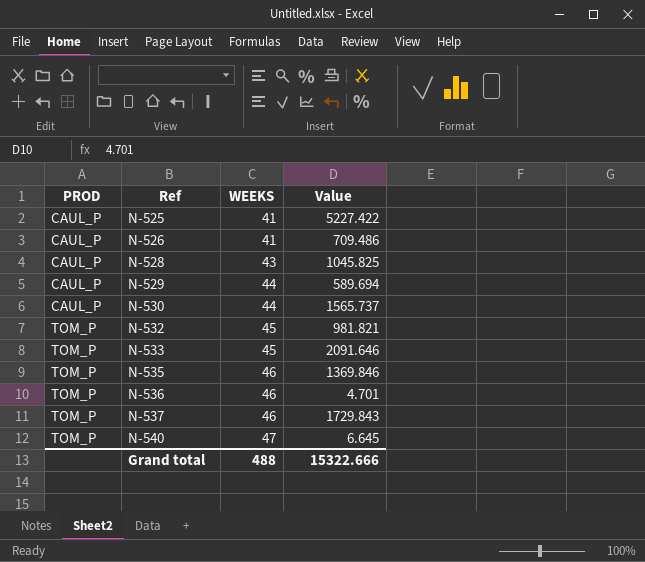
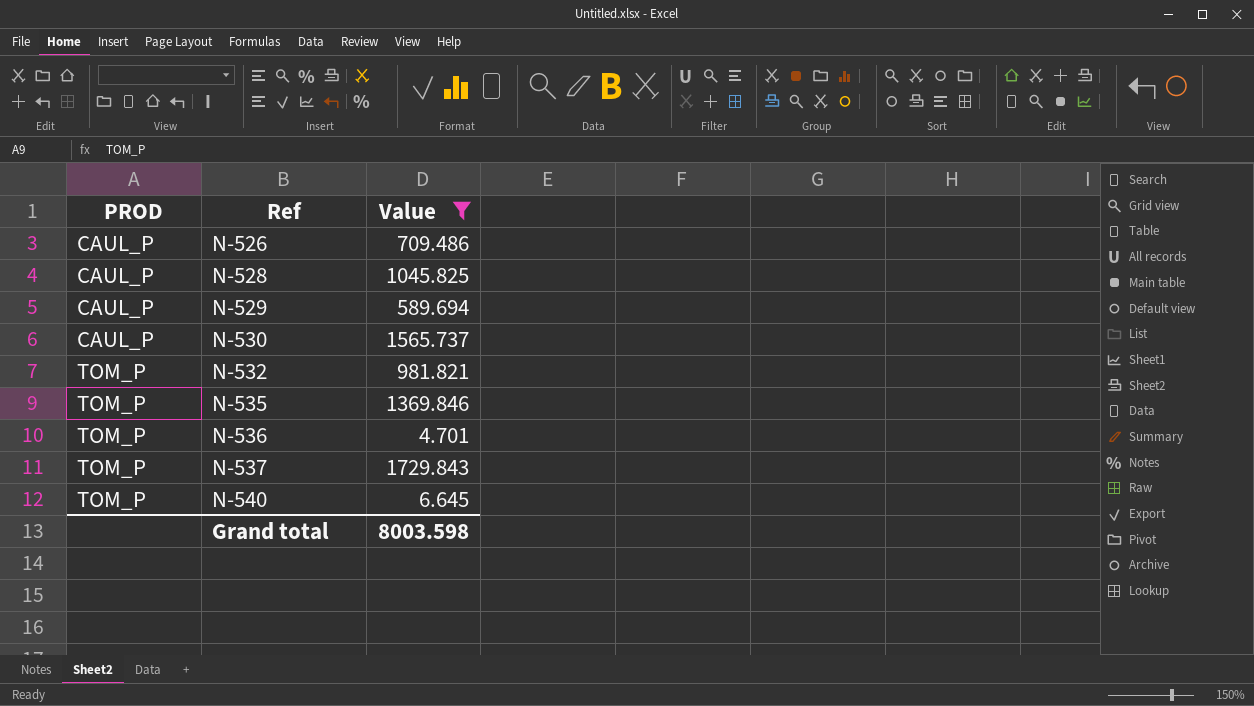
filter: none -> Value <= 1729.843
column WEEKS | position: 3 -> none
Grand total | Value: 15322.666 -> 8003.598

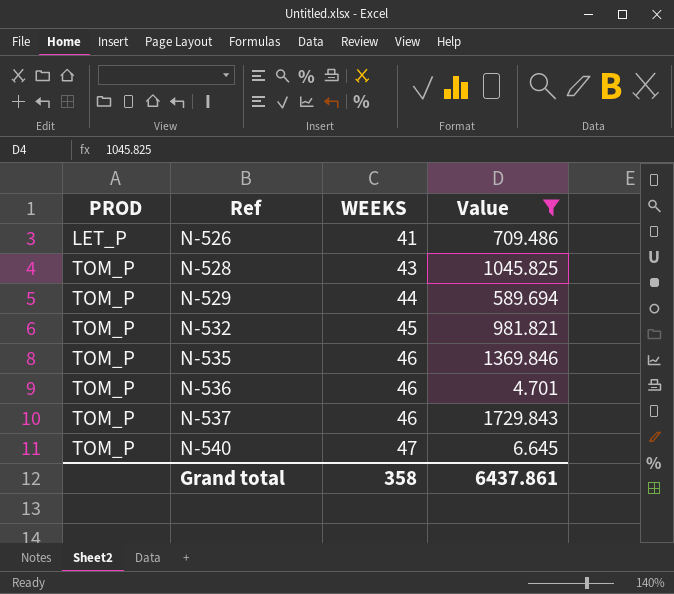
column WEEKS | position: none -> 3
row N-530: CAUL_P | 1565.737 -> none
N-526 | PROD: CAUL_P -> LET_P
N-528 | PROD: CAUL_P -> TOM_P
N-529 | PROD: CAUL_P -> TOM_P
Grand total | Value: 8003.598 -> 6437.861

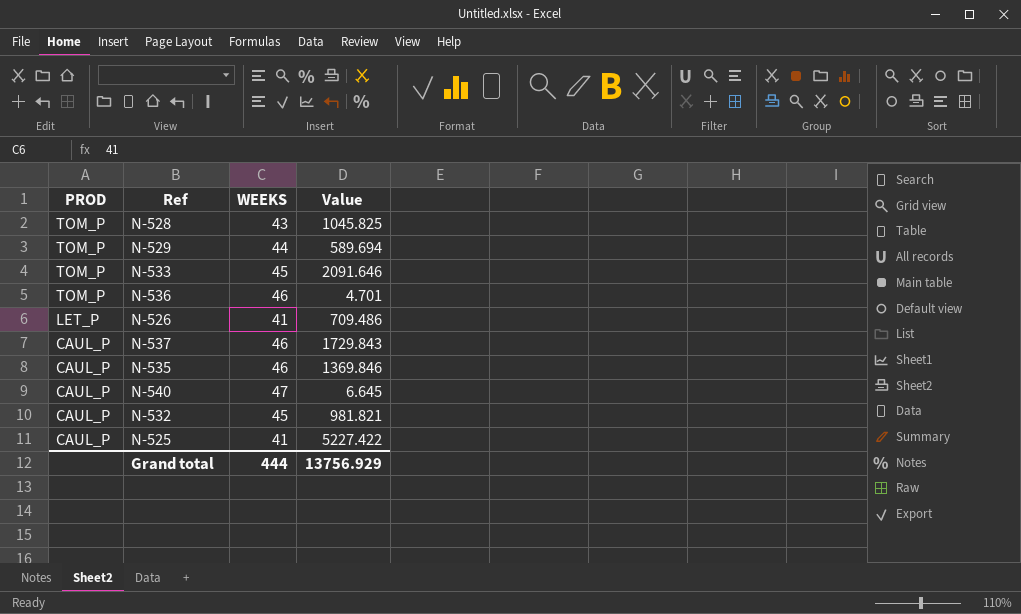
filter: Value <= 1729.843 -> none
row order: PROD ascending -> PROD descending
N-537 | PROD: TOM_P -> CAUL_P
N-535 | PROD: TOM_P -> CAUL_P
N-540 | PROD: TOM_P -> CAUL_P
N-532 | PROD: TOM_P -> CAUL_P
Grand total | WEEKS: 358 -> 444
Grand total | Value: 6437.861 -> 13756.929

